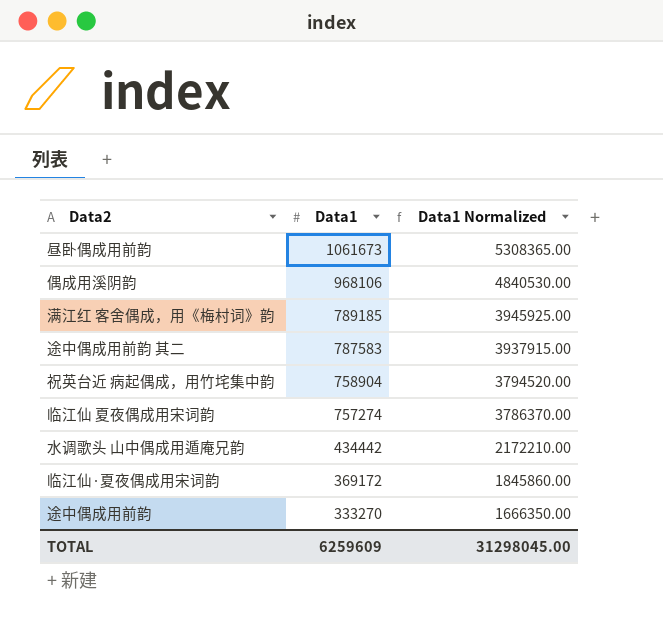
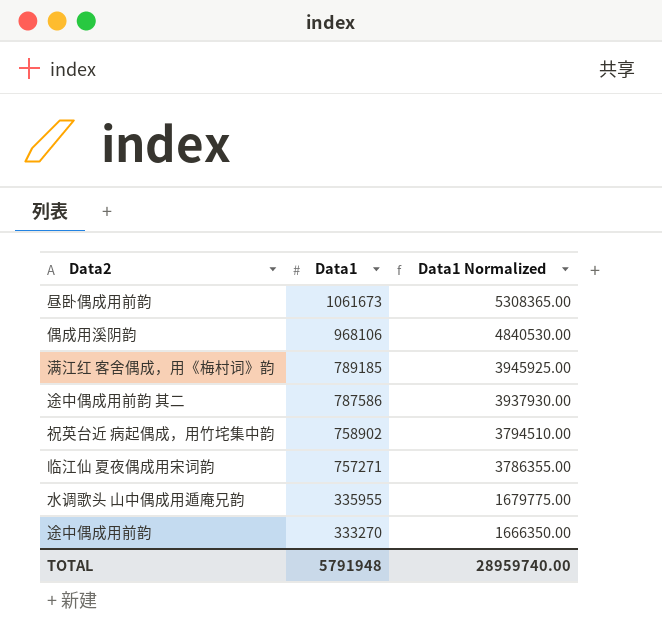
row 临江仙·夏夜偶成用宋词韵: 369172 | 1845860.00 -> none
途中偶成用前韵 其二 | Data1: 787583 -> 787586
途中偶成用前韵 其二 | Data1 Normalized: 3937915.00 -> 3937930.00
祝英台近 病起偶成，用竹垞集中韵 | Data1: 758904 -> 758902
祝英台近 病起偶成，用竹垞集中韵 | Data1 Normalized: 3794520.00 -> 3794510.00
临江仙 夏夜偶成用宋词韵 | Data1: 757274 -> 757271
临江仙 夏夜偶成用宋词韵 | Data1 Normalized: 3786370.00 -> 3786355.00
水调歌头 山中偶成用遁庵兄韵 | Data1: 434442 -> 335955
水调歌头 山中偶成用遁庵兄韵 | Data1 Normalized: 2172210.00 -> 1679775.00
TOTAL | Data1: 6259609 -> 5791948
TOTAL | Data1 Normalized: 31298045.00 -> 28959740.00

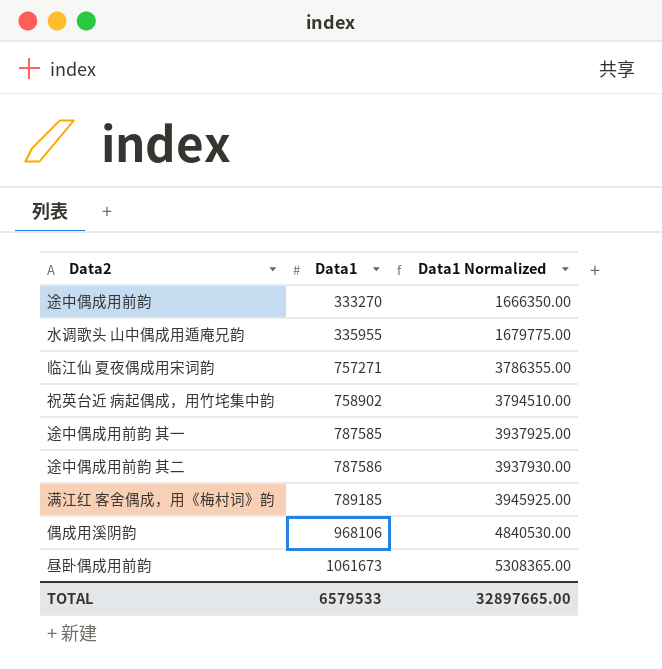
row order: Data1 descending -> Data1 ascending
row 途中偶成用前韵 其一: none -> 787585 | 3937925.00
TOTAL | Data1: 5791948 -> 6579533
TOTAL | Data1 Normalized: 28959740.00 -> 32897665.00

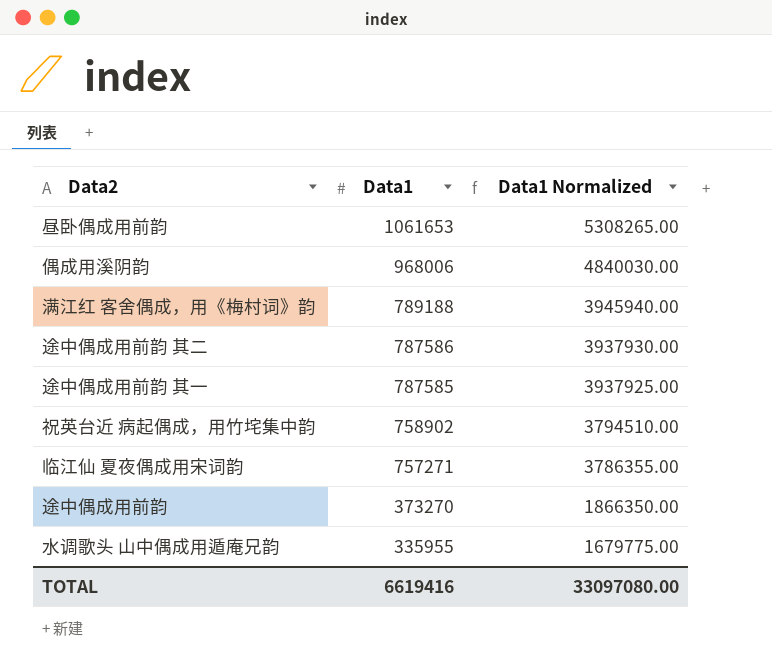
row order: Data1 ascending -> Data1 descending
昼卧偶成用前韵 | Data1: 1061673 -> 1061653
昼卧偶成用前韵 | Data1 Normalized: 5308365.00 -> 5308265.00
偶成用溪阴韵 | Data1: 968106 -> 968006
偶成用溪阴韵 | Data1 Normalized: 4840530.00 -> 4840030.00
满江红 客舍偶成，用《梅村词》韵 | Data1: 789185 -> 789188
满江红 客舍偶成，用《梅村词》韵 | Data1 Normalized: 3945925.00 -> 3945940.00
途中偶成用前韵 | Data1: 333270 -> 373270
途中偶成用前韵 | Data1 Normalized: 1666350.00 -> 1866350.00
TOTAL | Data1: 6579533 -> 6619416
TOTAL | Data1 Normalized: 32897665.00 -> 33097080.00

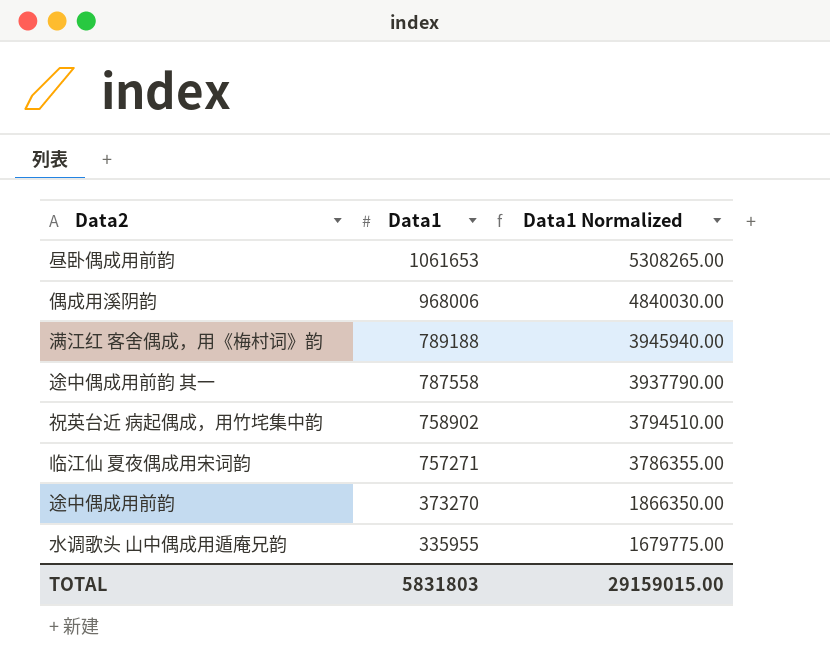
row 途中偶成用前韵 其二: 787586 | 3937930.00 -> none
途中偶成用前韵 其一 | Data1: 787585 -> 787558
途中偶成用前韵 其一 | Data1 Normalized: 3937925.00 -> 3937790.00
TOTAL | Data1: 6619416 -> 5831803
TOTAL | Data1 Normalized: 33097080.00 -> 29159015.00

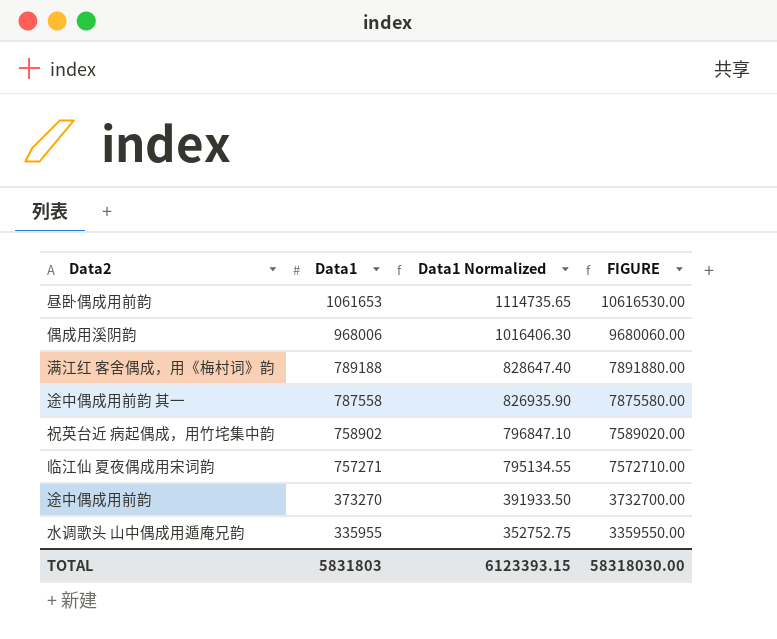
column Data1 Normalized | formula: [Data1] * 5 -> [Data1] * 1.05
column FIGURE | formula: none -> [Data1] * 10
TOTAL | Data1 Normalized: 29159015.00 -> 6123393.15

